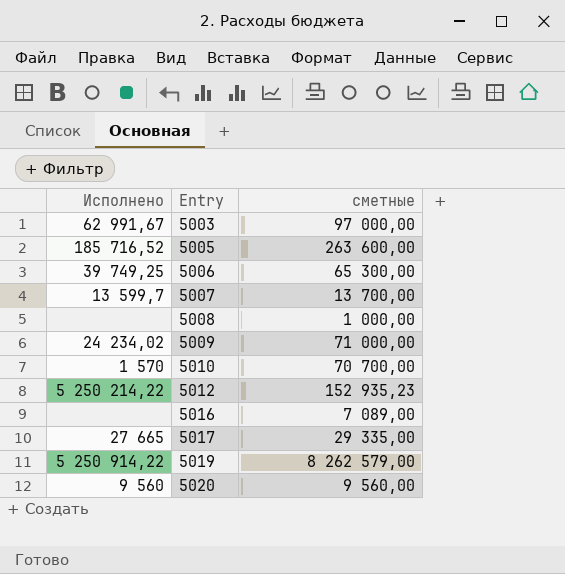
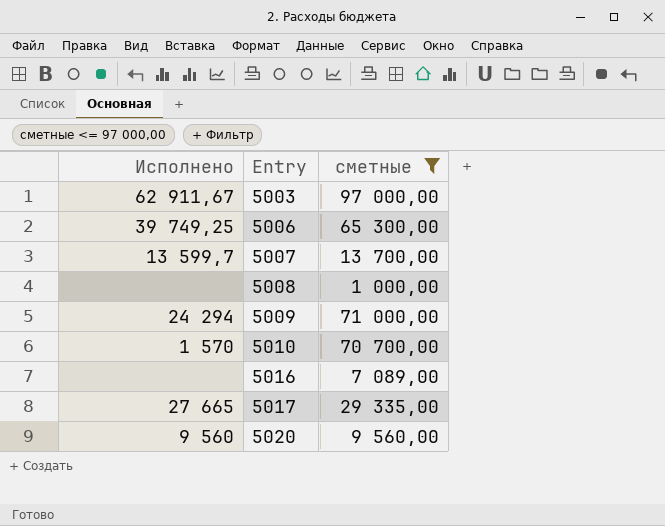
filter: none -> сметные <= 97 000,00
5003 | Исполнено: 62 991,67 -> 62 911,67
5009 | Исполнено: 24 234,02 -> 24 294

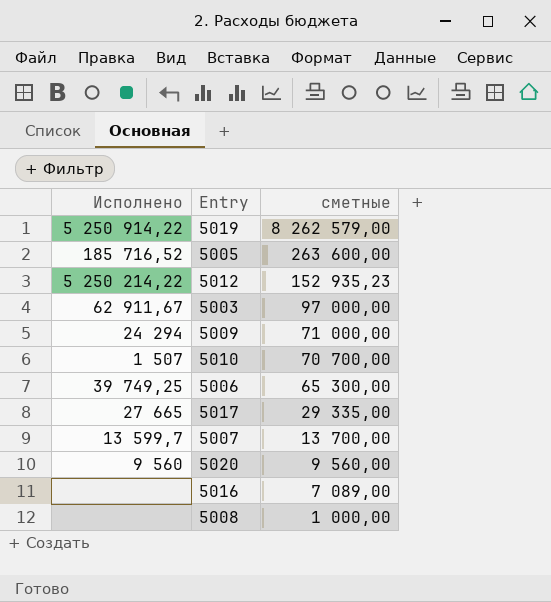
filter: сметные <= 97 000,00 -> none
row order: Entry ascending -> сметные descending
5010 | Исполнено: 1 570 -> 1 507

